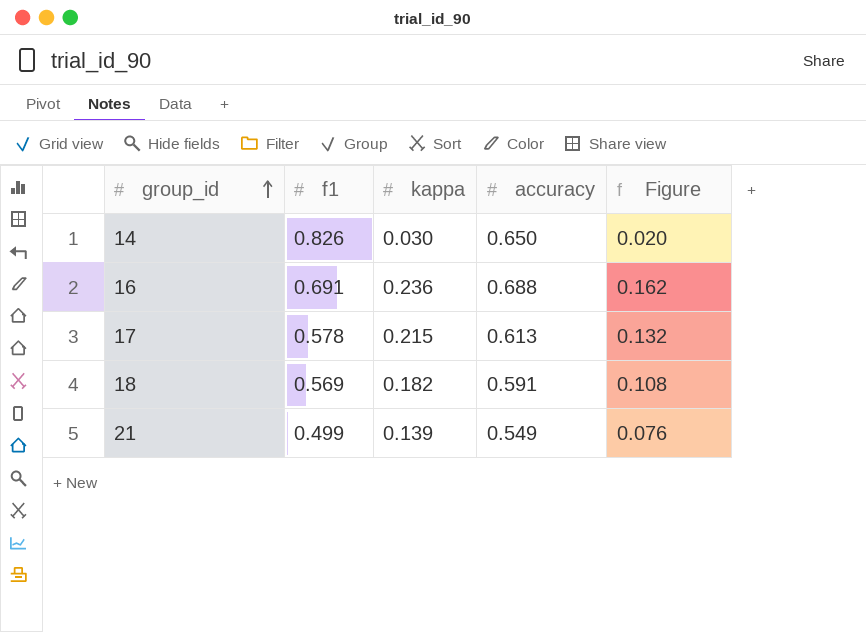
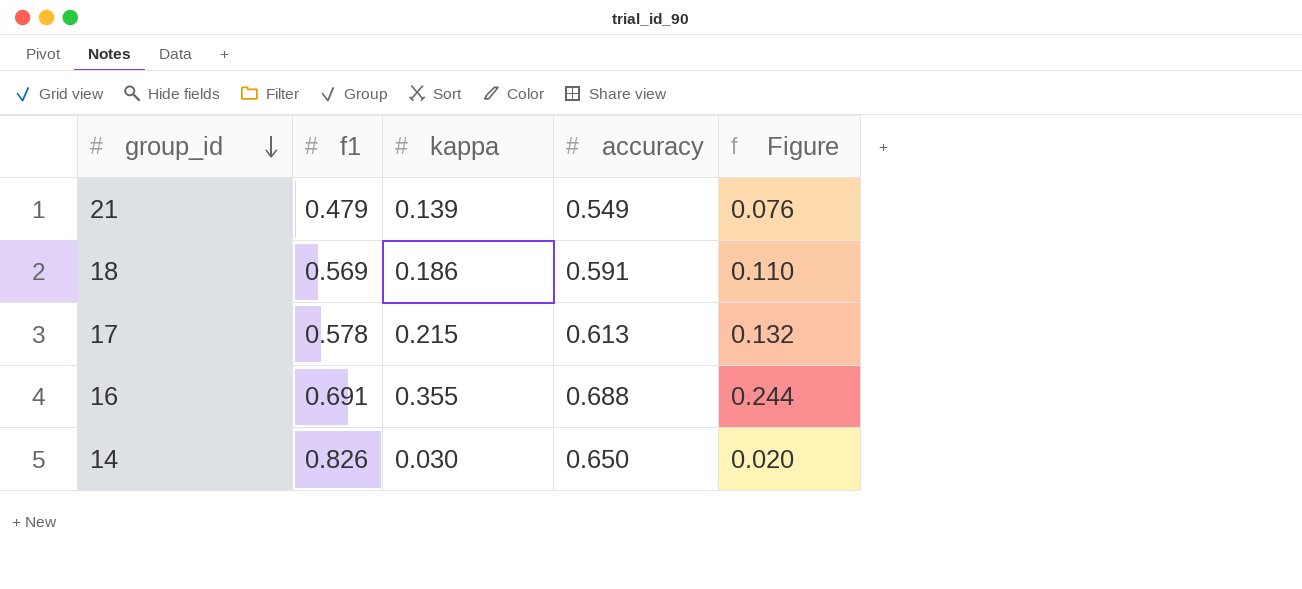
row order: group_id ascending -> group_id descending
21 | f1: 0.499 -> 0.479
18 | kappa: 0.182 -> 0.186
18 | Figure: 0.108 -> 0.110
16 | kappa: 0.236 -> 0.355
16 | Figure: 0.162 -> 0.244

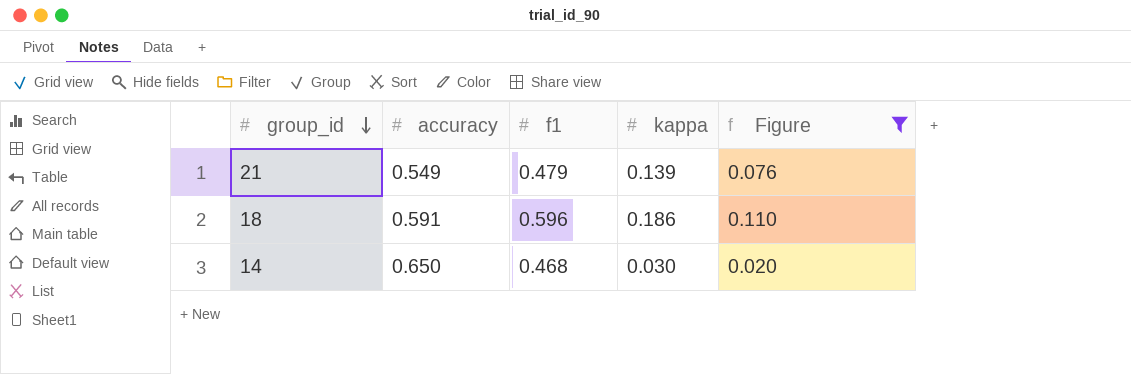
filter: none -> Figure <= 0.110
column accuracy | position: 4 -> 2
18 | f1: 0.569 -> 0.596
14 | f1: 0.826 -> 0.468

